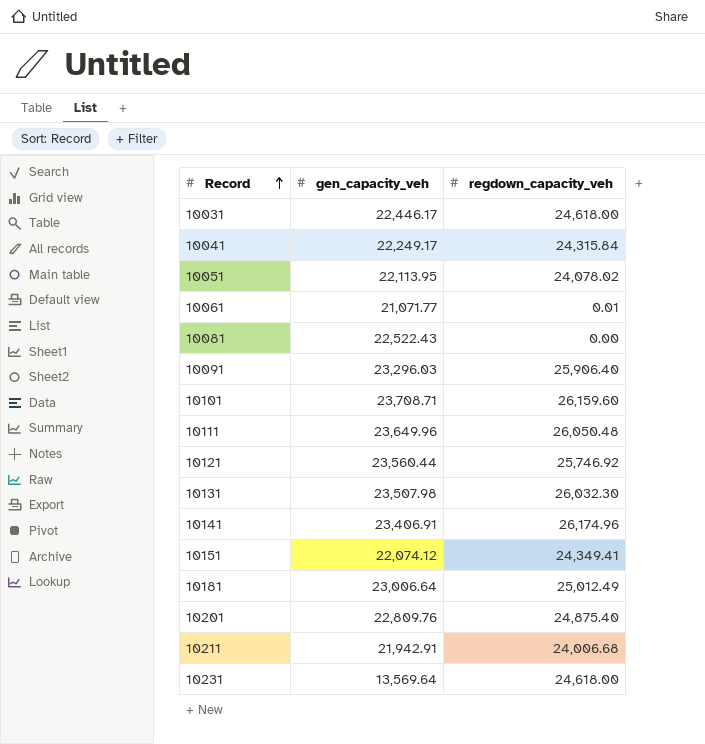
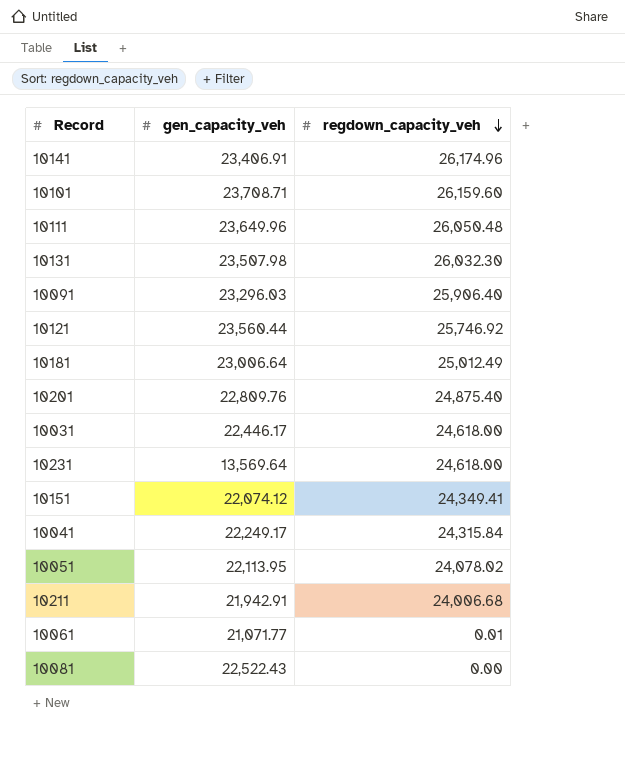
row order: Record ascending -> regdown_capacity_veh descending

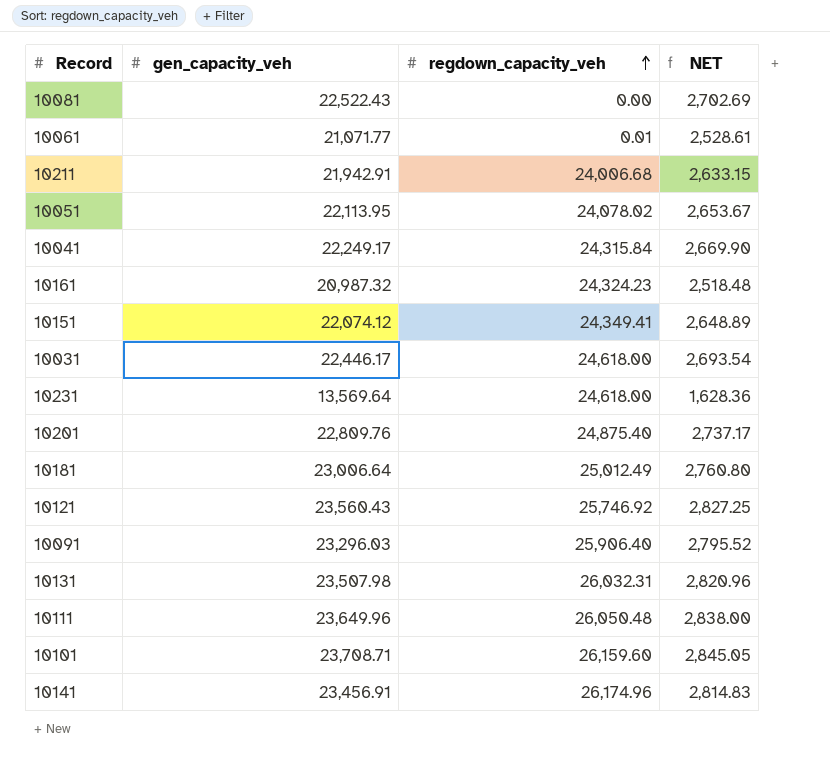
row order: regdown_capacity_veh descending -> regdown_capacity_veh ascending
column NET | formula: none -> [gen_capacity_veh] * 0.12
row 10161: none -> 20,987.32 | 24,324.23 | 2,518.48
10121 | gen_capacity_veh: 23,560.44 -> 23,560.43
10131 | regdown_capacity_veh: 26,032.30 -> 26,032.31
10141 | gen_capacity_veh: 23,406.91 -> 23,456.91

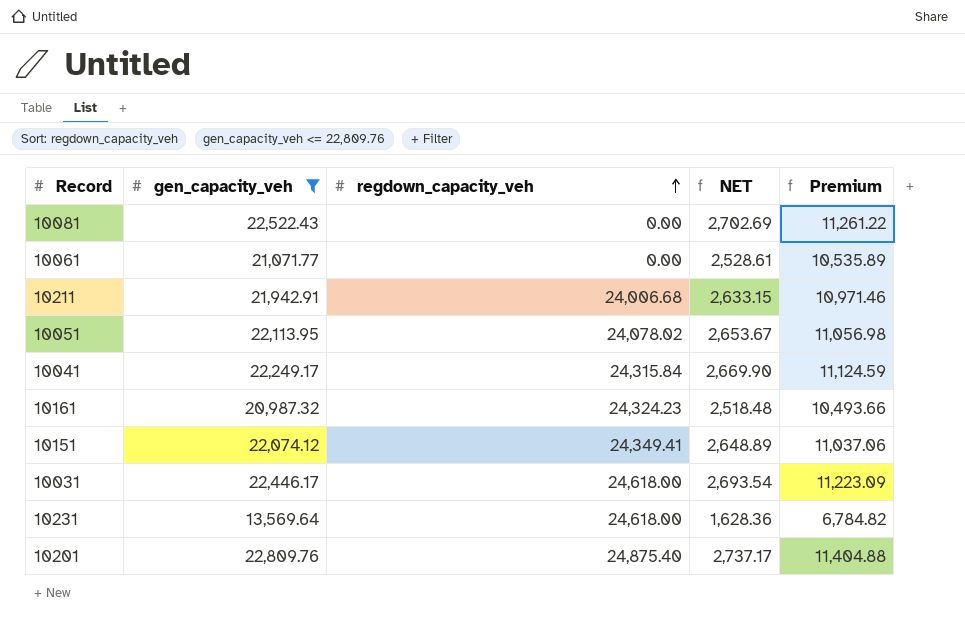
filter: none -> gen_capacity_veh <= 22,809.76
column Premium | formula: none -> [gen_capacity_veh] * 0.5
10061 | regdown_capacity_veh: 0.01 -> 0.00

